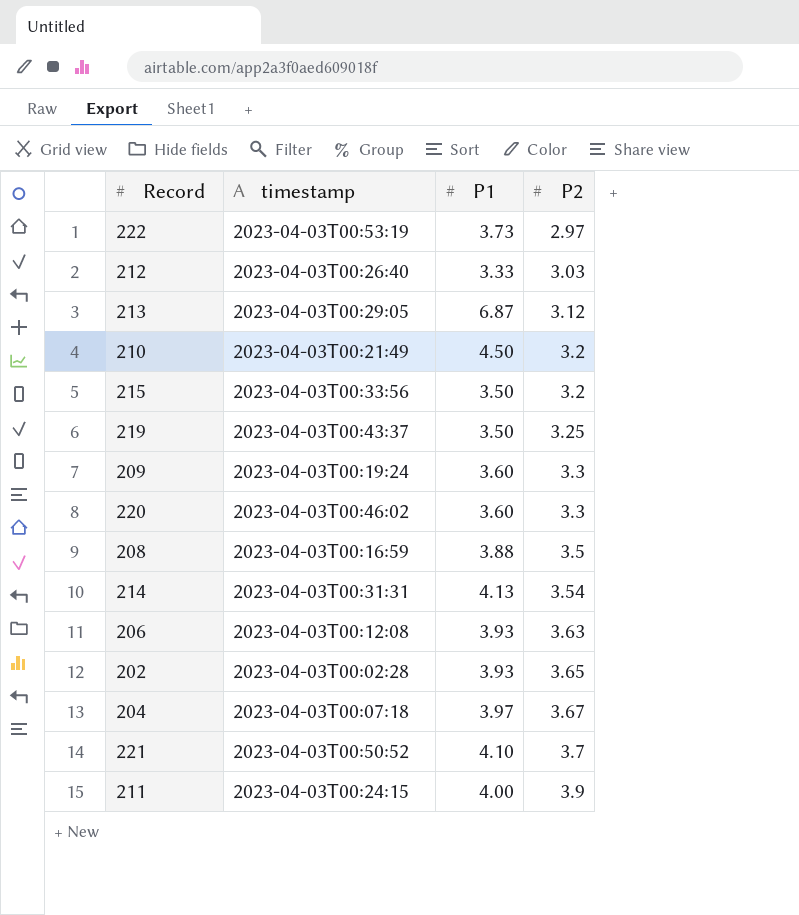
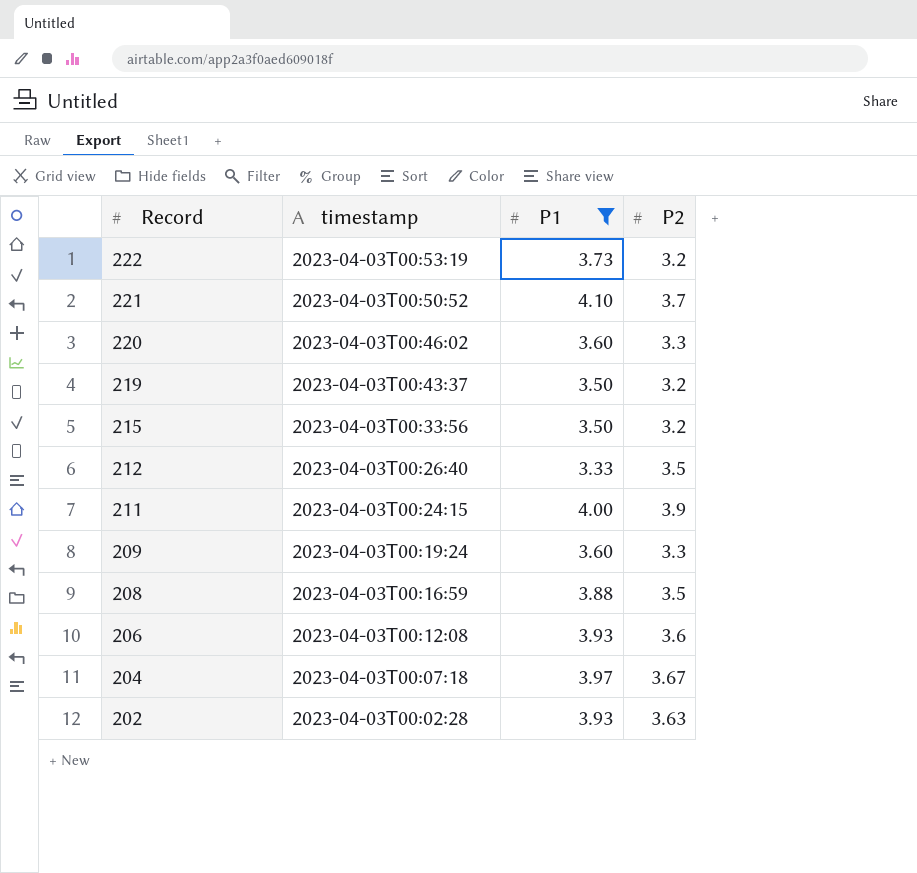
filter: none -> P1 <= 4.10
row order: P2 ascending -> Record descending
222 | P2: 2.97 -> 3.2
219 | P2: 3.25 -> 3.2
212 | P2: 3.03 -> 3.5
206 | P2: 3.63 -> 3.6
202 | P2: 3.65 -> 3.63

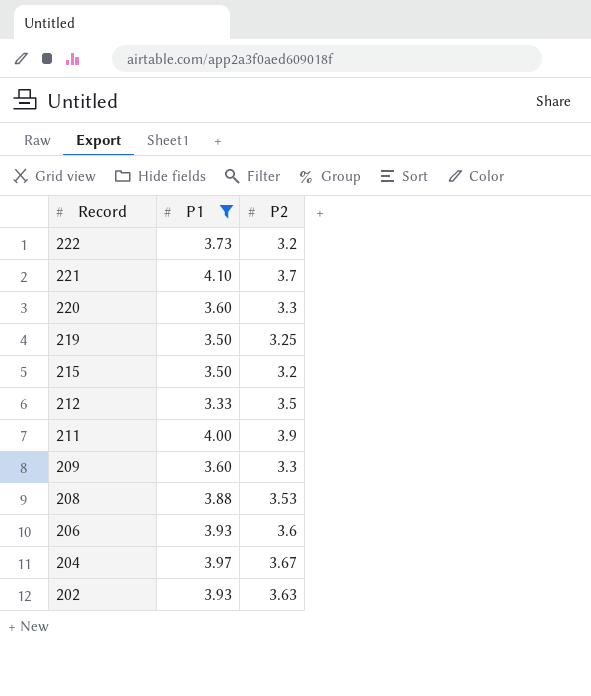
column timestamp | position: 2 -> none
219 | P2: 3.2 -> 3.25
208 | P2: 3.5 -> 3.53

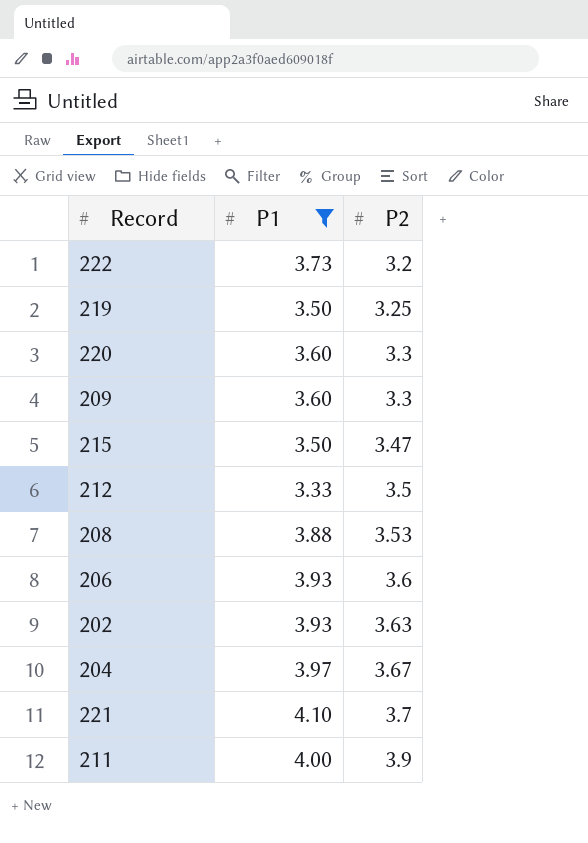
row order: Record descending -> P2 ascending
215 | P2: 3.2 -> 3.47

